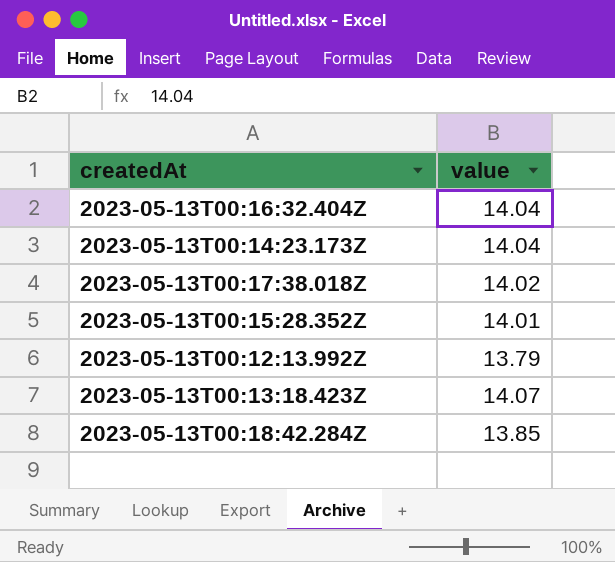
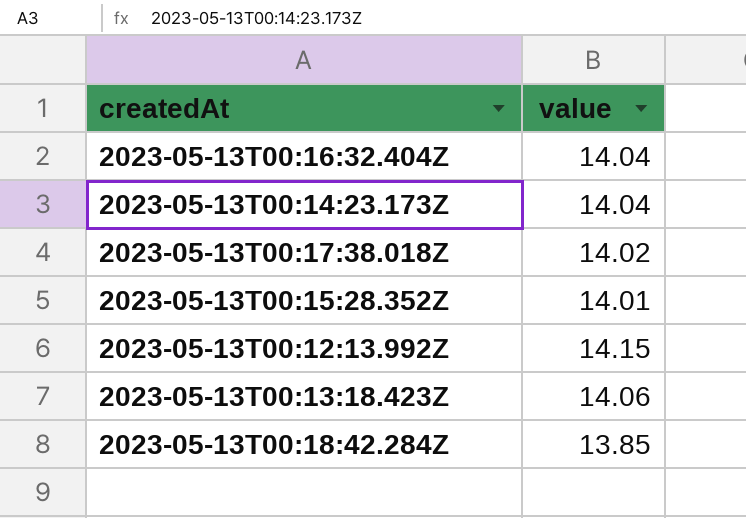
2023-05-13T00:12:13.992Z | value: 13.79 -> 14.15
2023-05-13T00:13:18.423Z | value: 14.07 -> 14.06

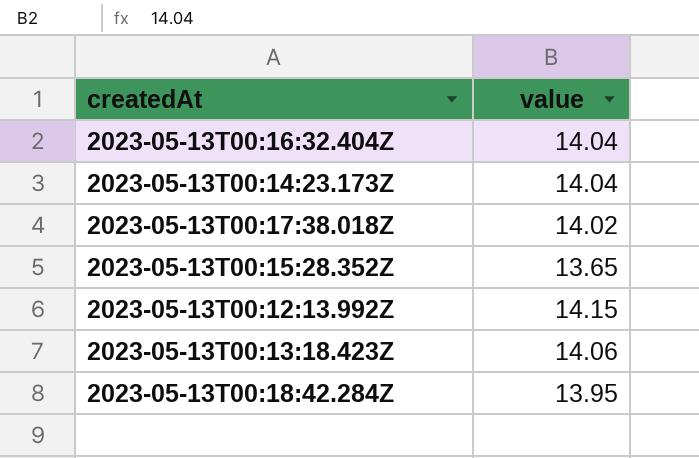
2023-05-13T00:15:28.352Z | value: 14.01 -> 13.65
2023-05-13T00:18:42.284Z | value: 13.85 -> 13.95

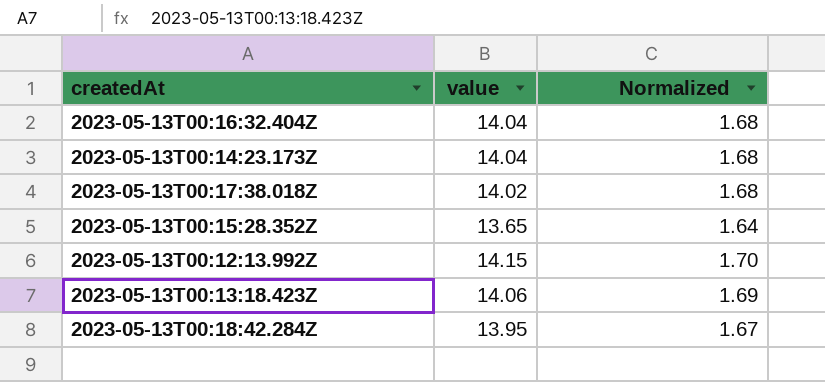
column Normalized | formula: none -> [value] * 0.12

